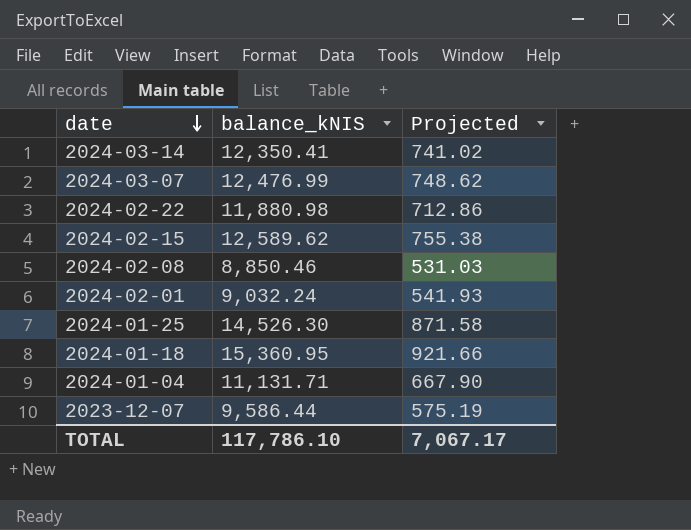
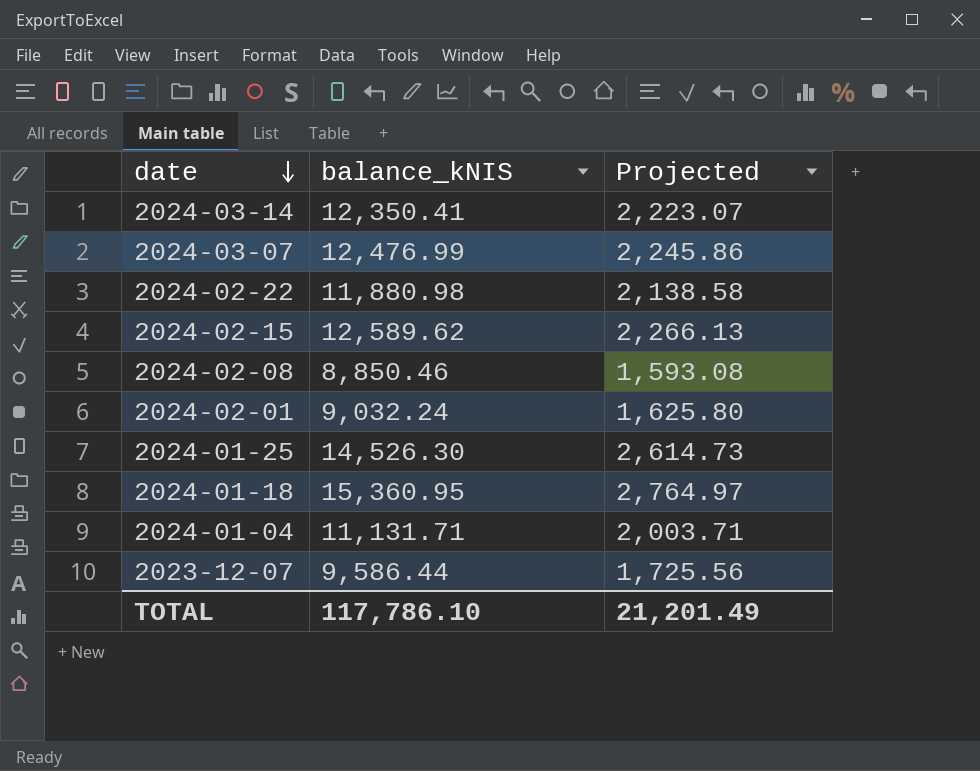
column Projected | formula: [balance_kNIS] * 0.06 -> [balance_kNIS] * 0.18
TOTAL | Projected: 7,067.17 -> 21,201.49

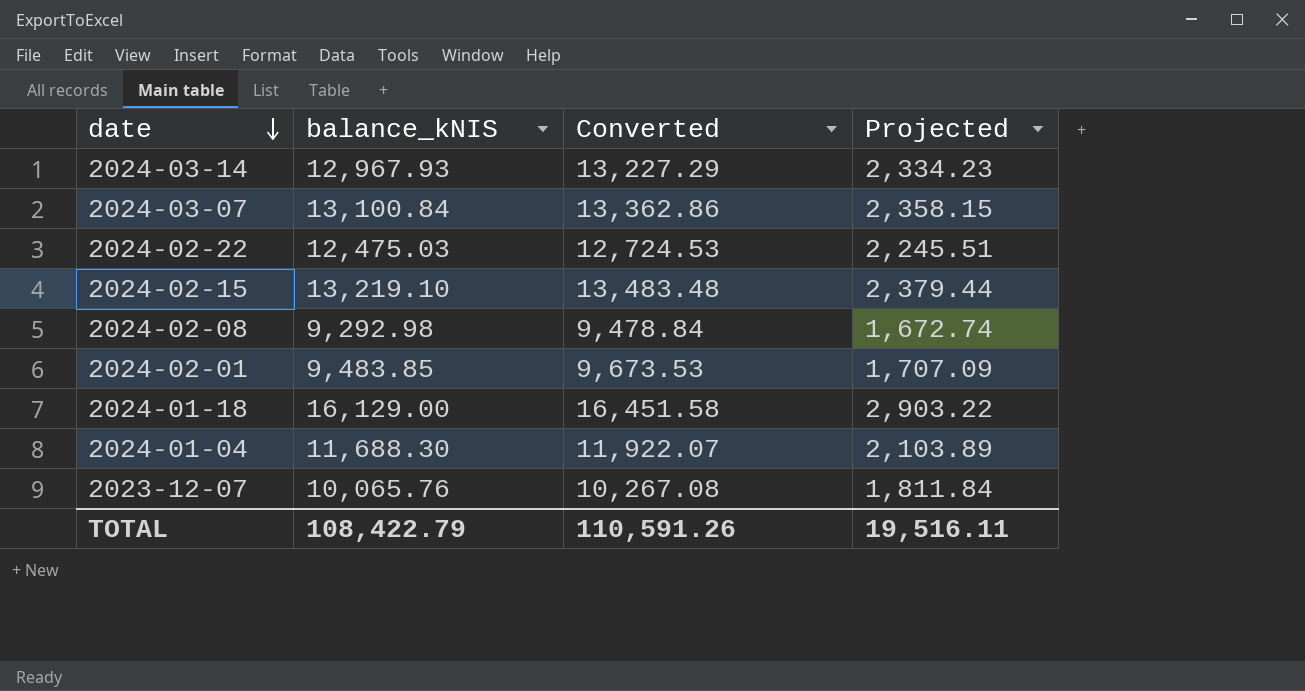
column Converted | formula: none -> [balance_kNIS] * 1.02
row 2024-01-25: 14,526.30 | 2,614.73 -> none
2024-03-14 | balance_kNIS: 12,350.41 -> 12,967.93
2024-03-14 | Projected: 2,223.07 -> 2,334.23
2024-03-07 | balance_kNIS: 12,476.99 -> 13,100.84
2024-03-07 | Projected: 2,245.86 -> 2,358.15
2024-02-22 | balance_kNIS: 11,880.98 -> 12,475.03
2024-02-22 | Projected: 2,138.58 -> 2,245.51
2024-02-15 | balance_kNIS: 12,589.62 -> 13,219.10
2024-02-15 | Projected: 2,266.13 -> 2,379.44
2024-02-08 | balance_kNIS: 8,850.46 -> 9,292.98
2024-02-08 | Projected: 1,593.08 -> 1,672.74
2024-02-01 | balance_kNIS: 9,032.24 -> 9,483.85
2024-02-01 | Projected: 1,625.80 -> 1,707.09
2024-01-18 | balance_kNIS: 15,360.95 -> 16,129.00
2024-01-18 | Projected: 2,764.97 -> 2,903.22
2024-01-04 | balance_kNIS: 11,131.71 -> 11,688.30
2024-01-04 | Projected: 2,003.71 -> 2,103.89
2023-12-07 | balance_kNIS: 9,586.44 -> 10,065.76
2023-12-07 | Projected: 1,725.56 -> 1,811.84
TOTAL | balance_kNIS: 117,786.10 -> 108,422.79
TOTAL | Projected: 21,201.49 -> 19,516.11

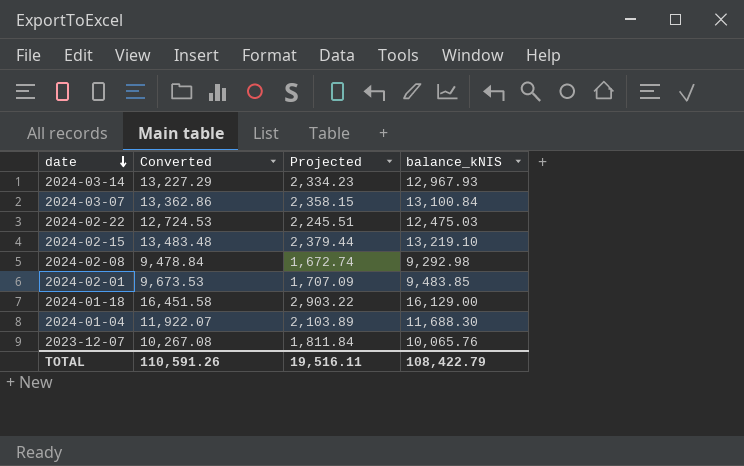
column balance_kNIS | position: 2 -> 4

